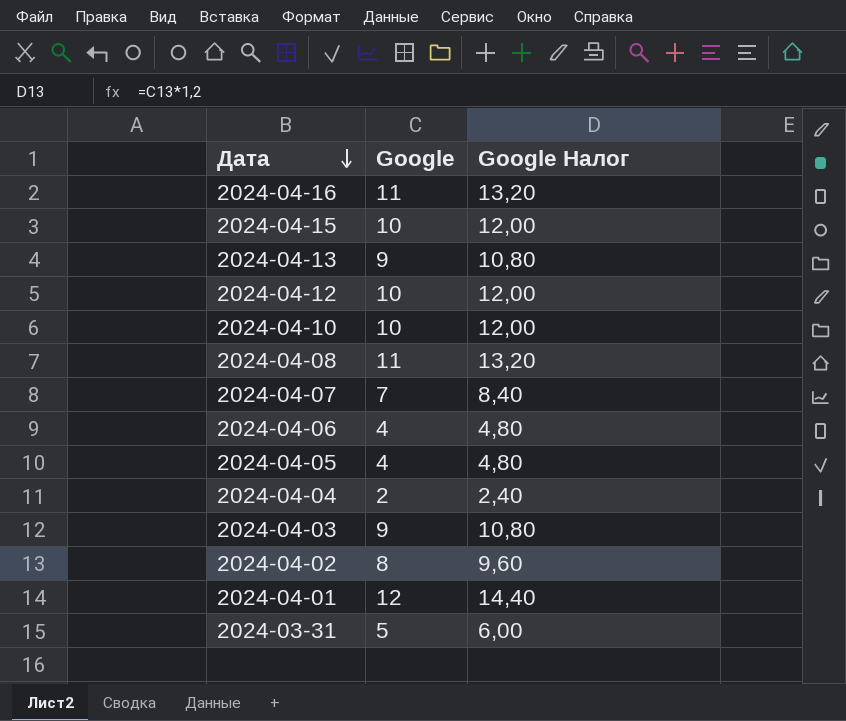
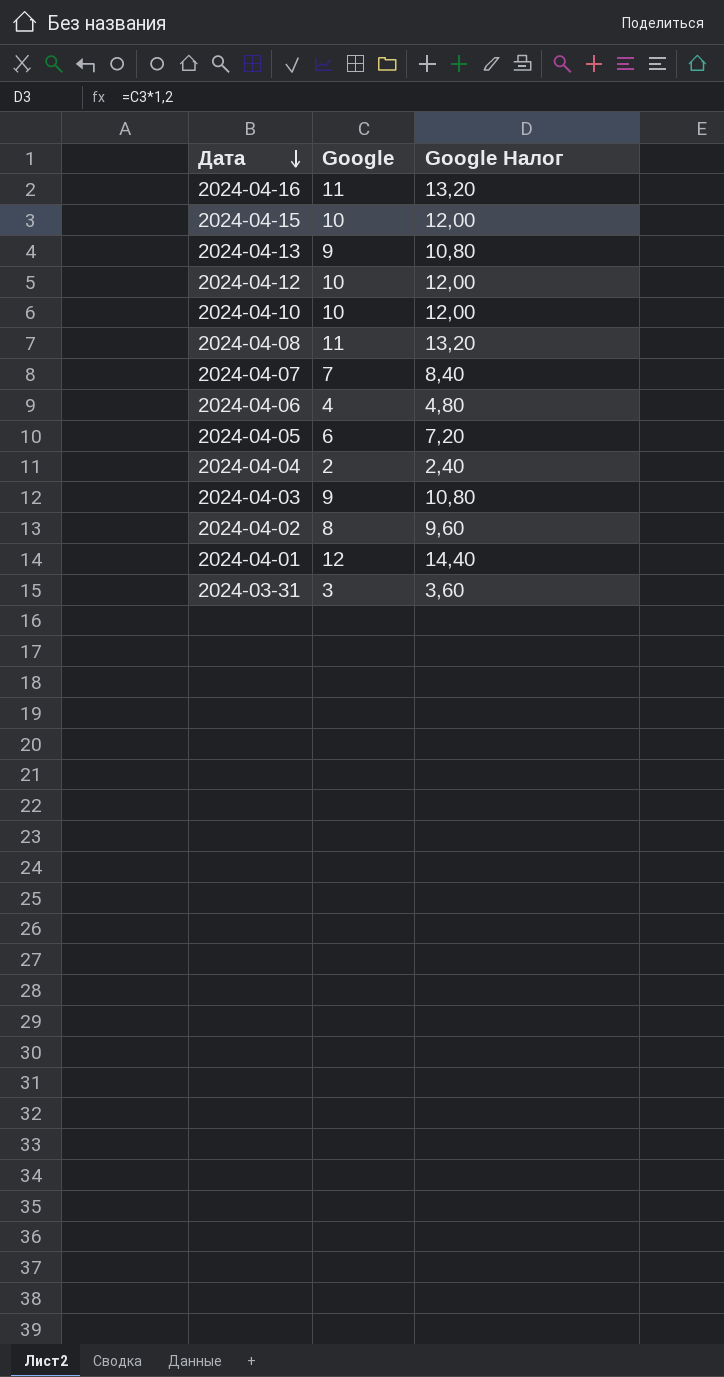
2024-04-05 | Google: 4 -> 6
2024-04-05 | Google Налог: 4,80 -> 7,20
2024-03-31 | Google: 5 -> 3
2024-03-31 | Google Налог: 6,00 -> 3,60

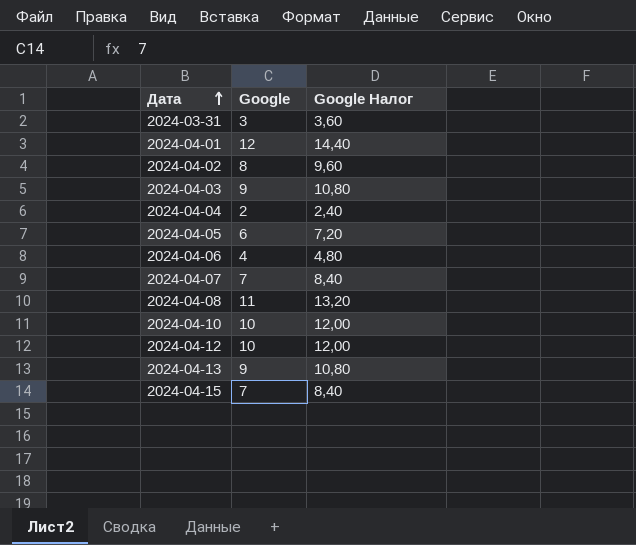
row order: Дата descending -> Дата ascending
row 2024-04-16: 11 | 13,20 -> none
2024-04-15 | Google: 10 -> 7
2024-04-15 | Google Налог: 12,00 -> 8,40

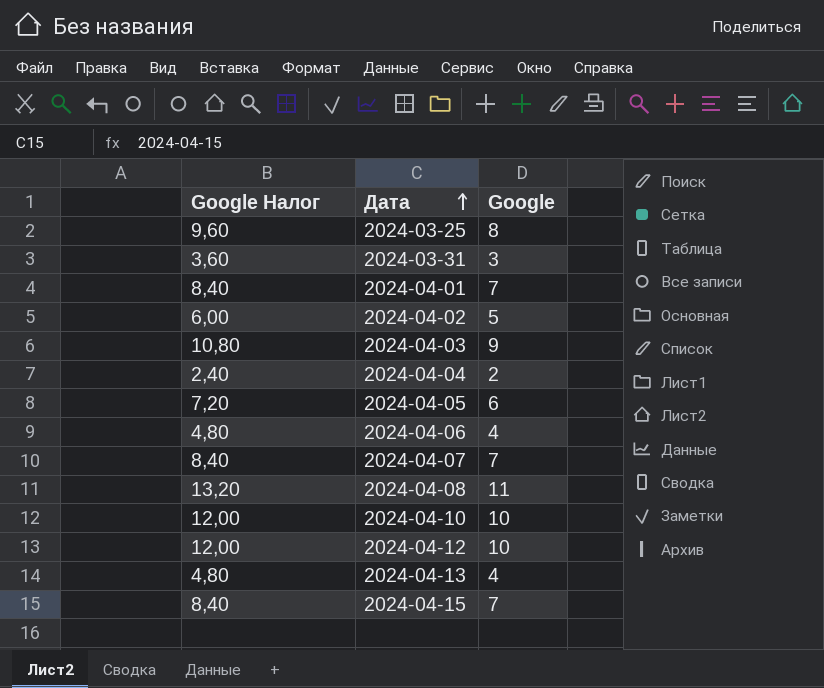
column Google Налог | position: 3 -> 1
row 2024-03-25: none -> 9,60 | 8
2024-04-01 | Google Налог: 14,40 -> 8,40
2024-04-01 | Google: 12 -> 7
2024-04-02 | Google Налог: 9,60 -> 6,00
2024-04-02 | Google: 8 -> 5
2024-04-13 | Google Налог: 10,80 -> 4,80
2024-04-13 | Google: 9 -> 4

